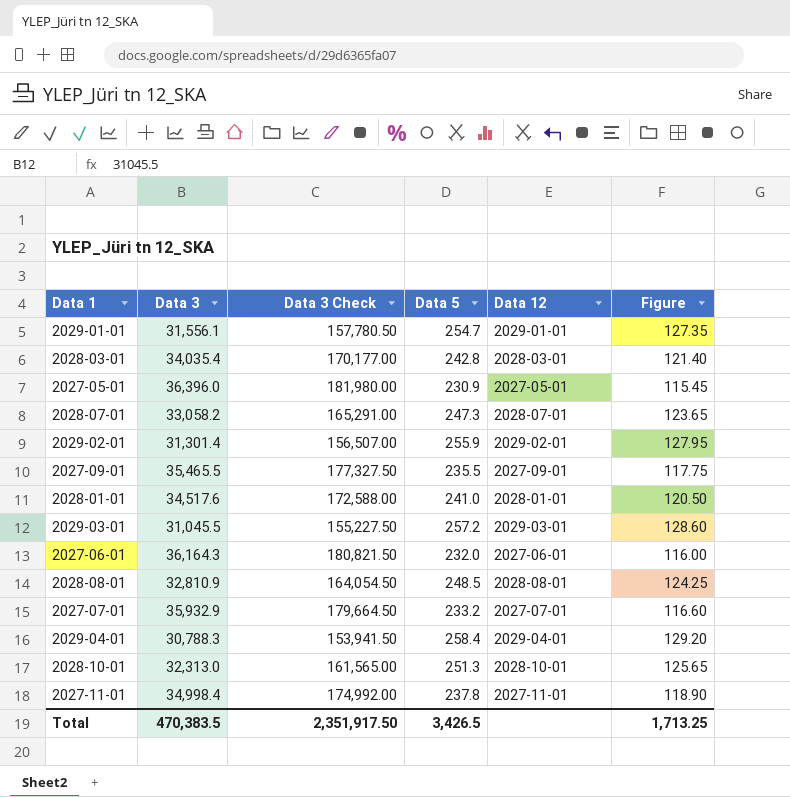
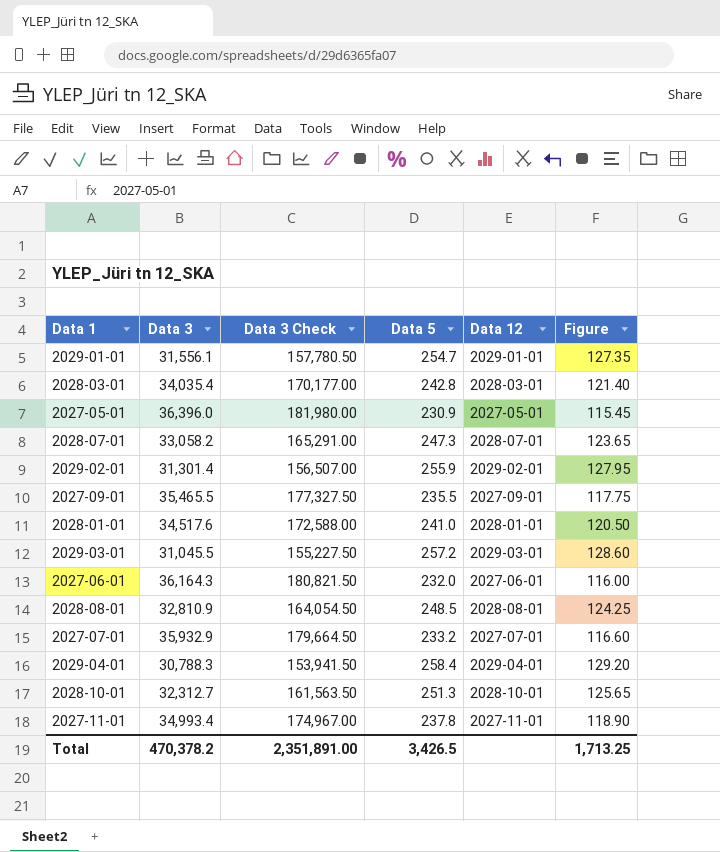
2028-10-01 | Data 3: 32,313.0 -> 32,312.7
2028-10-01 | Data 3 Check: 161,565.00 -> 161,563.50
2027-11-01 | Data 3: 34,998.4 -> 34,993.4
2027-11-01 | Data 3 Check: 174,992.00 -> 174,967.00
Total | Data 3: 470,383.5 -> 470,378.2
Total | Data 3 Check: 2,351,917.50 -> 2,351,891.00

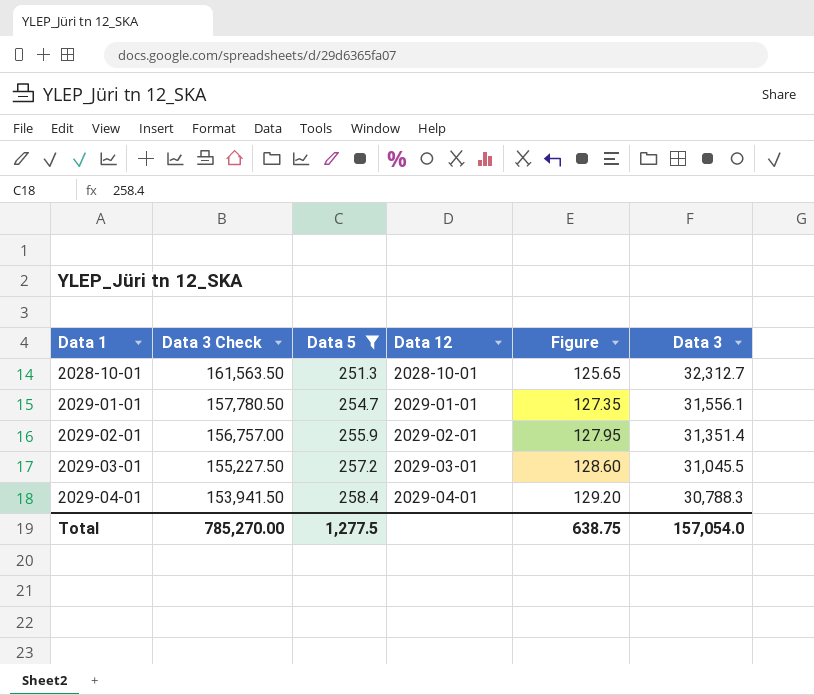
filter: none -> Data 5 >= 251.3
row order: none -> Data 1 ascending
column Data 3 | position: 2 -> 6
2029-02-01 | Data 3 Check: 156,507.00 -> 156,757.00
2029-02-01 | Data 3: 31,301.4 -> 31,351.4
Total | Data 3 Check: 2,351,891.00 -> 785,270.00
Total | Data 5: 3,426.5 -> 1,277.5
Total | Figure: 1,713.25 -> 638.75
Total | Data 3: 470,378.2 -> 157,054.0

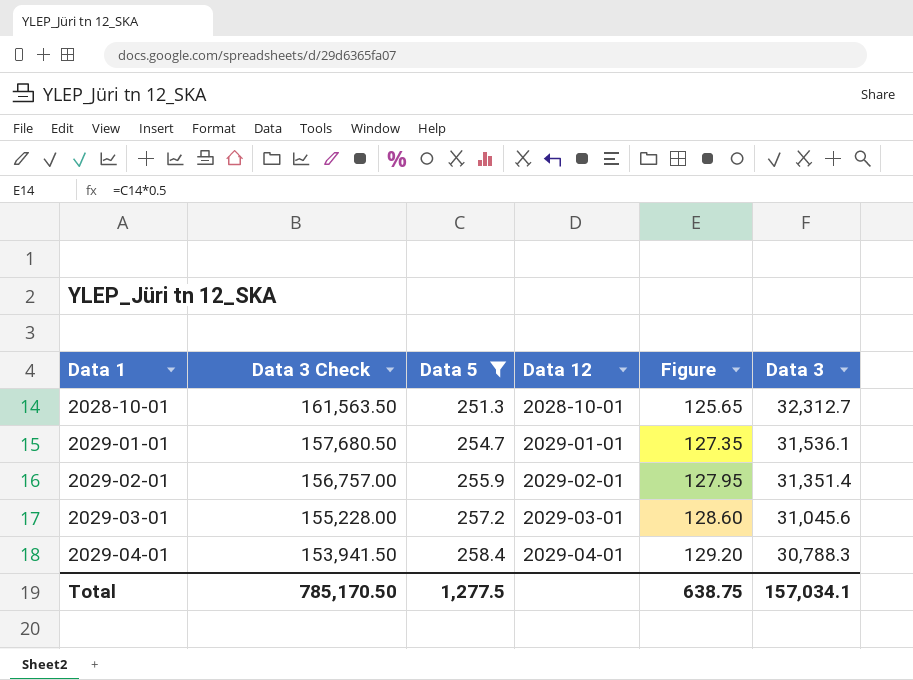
2029-01-01 | Data 3 Check: 157,780.50 -> 157,680.50
2029-01-01 | Data 3: 31,556.1 -> 31,536.1
2029-03-01 | Data 3 Check: 155,227.50 -> 155,228.00
2029-03-01 | Data 3: 31,045.5 -> 31,045.6
Total | Data 3 Check: 785,270.00 -> 785,170.50
Total | Data 3: 157,054.0 -> 157,034.1

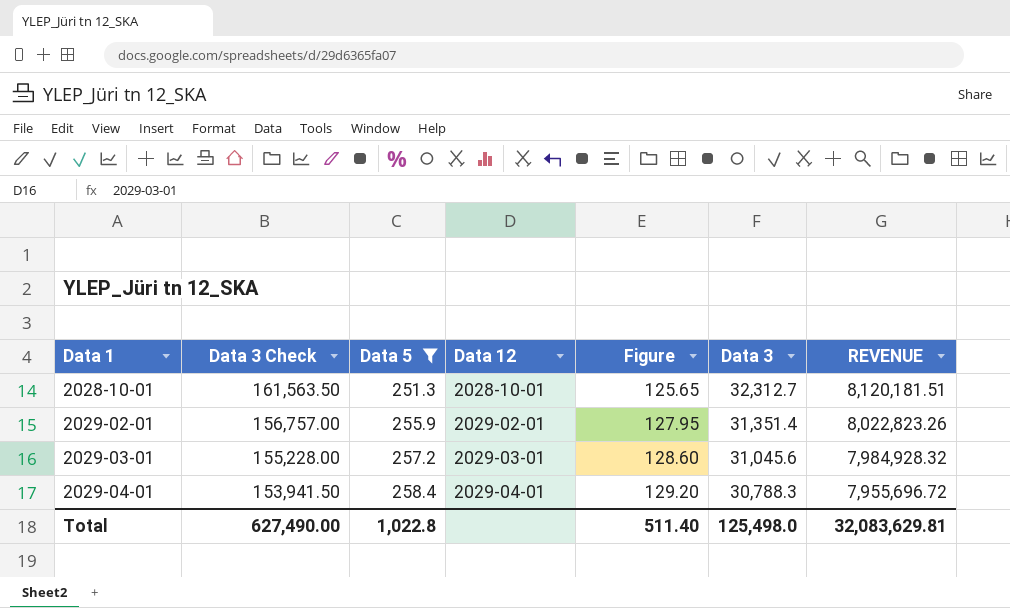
column REVENUE | formula: none -> [Data 5] * [Data 3]
row 2029-01-01: 157,680.50 | 254.7 | 2029-01-01 | 127.35 | 31,536.1 -> none
Total | Data 3 Check: 785,170.50 -> 627,490.00
Total | Data 5: 1,277.5 -> 1,022.8
Total | Figure: 638.75 -> 511.40
Total | Data 3: 157,034.1 -> 125,498.0

